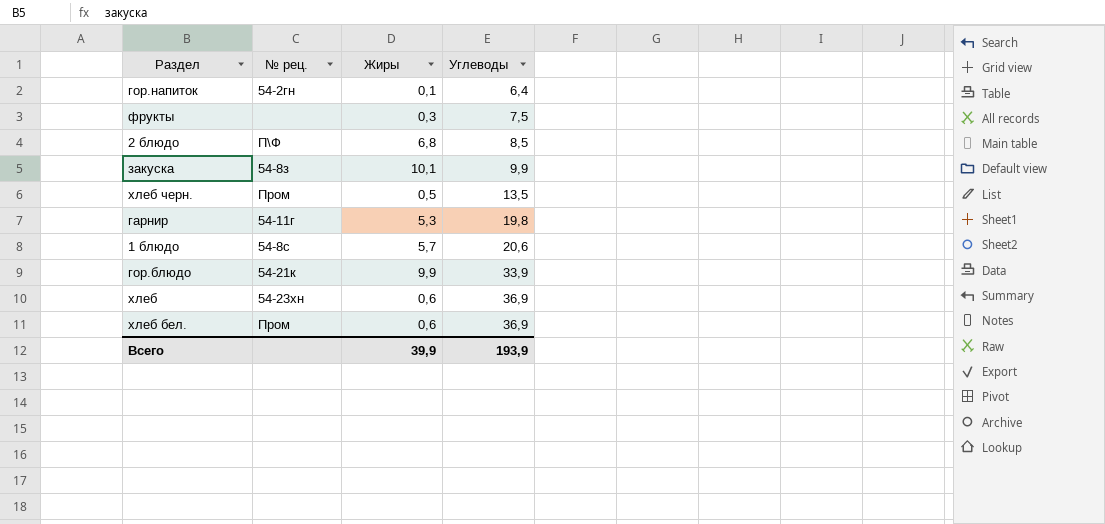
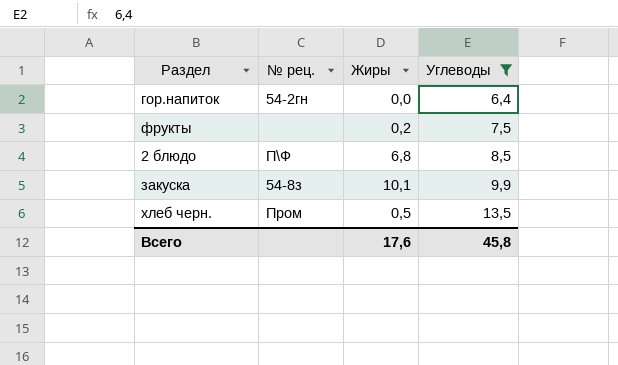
filter: none -> Углеводы <= 13,5
гор.напиток | Жиры: 0,1 -> 0,0
фрукты | Жиры: 0,3 -> 0,2
Всего | Жиры: 39,9 -> 17,6
Всего | Углеводы: 193,9 -> 45,8

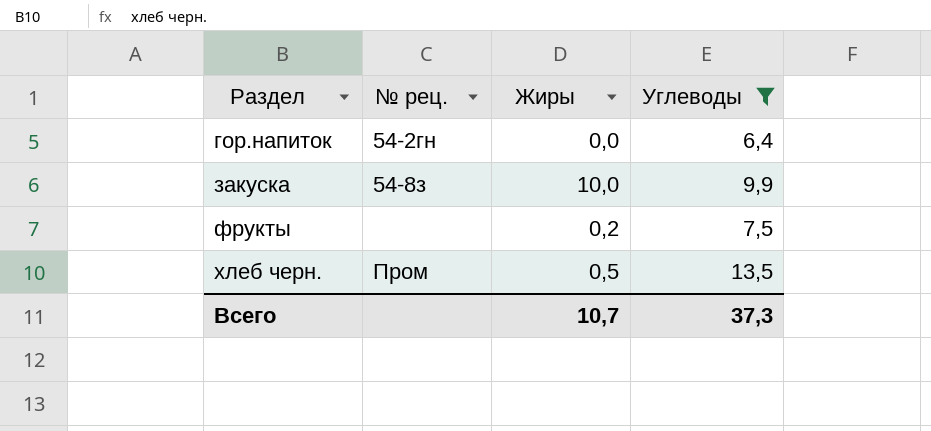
row order: Углеводы ascending -> Раздел ascending
row 2 блюдо: П\Ф | 6,8 | 8,5 -> none
закуска | Жиры: 10,1 -> 10,0
Всего | Жиры: 17,6 -> 10,7
Всего | Углеводы: 45,8 -> 37,3

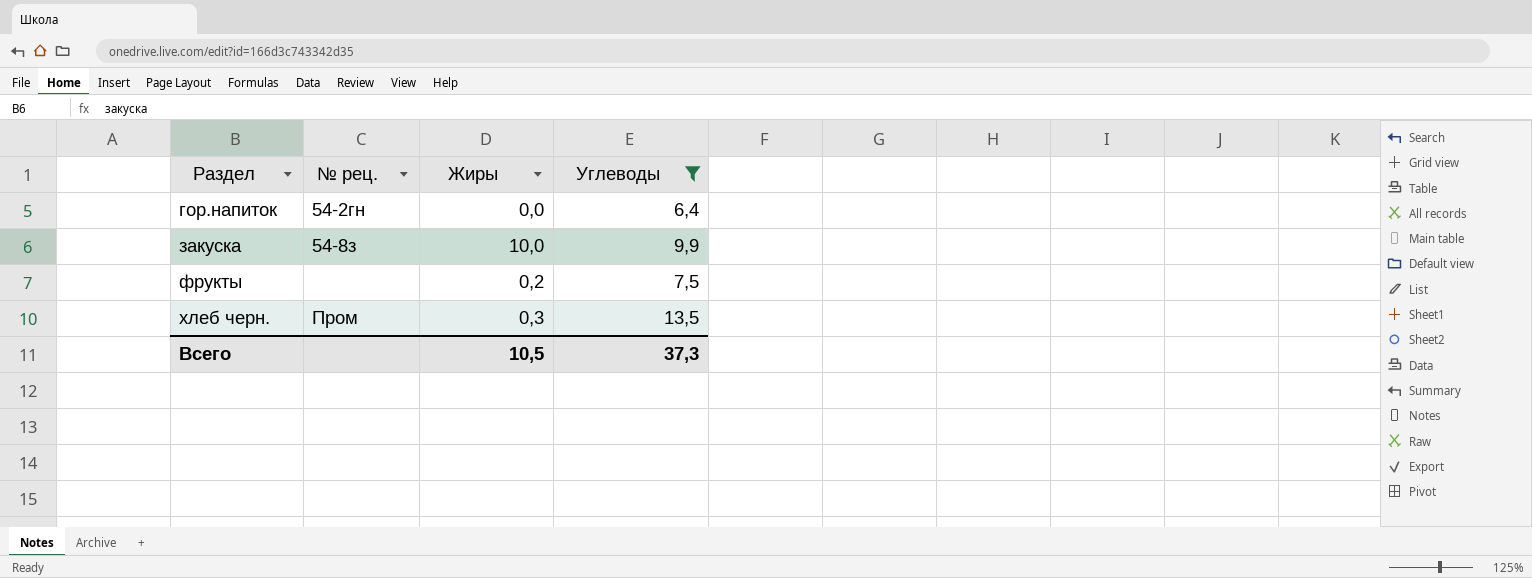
хлеб черн. | Жиры: 0,5 -> 0,3
Всего | Жиры: 10,7 -> 10,5

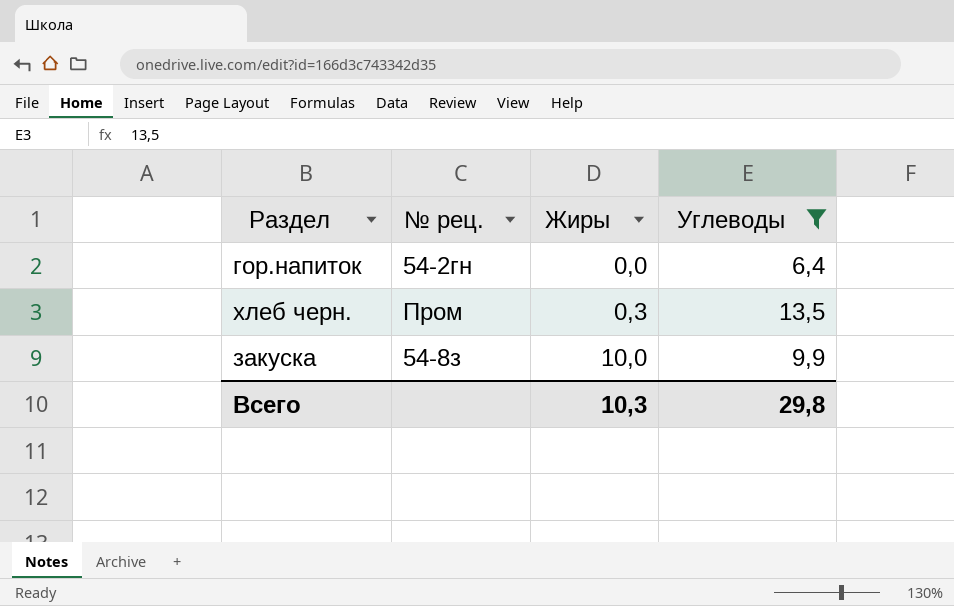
row order: Раздел ascending -> Жиры ascending
row фрукты: none | 0,2 | 7,5 -> none
Всего | Жиры: 10,5 -> 10,3
Всего | Углеводы: 37,3 -> 29,8

